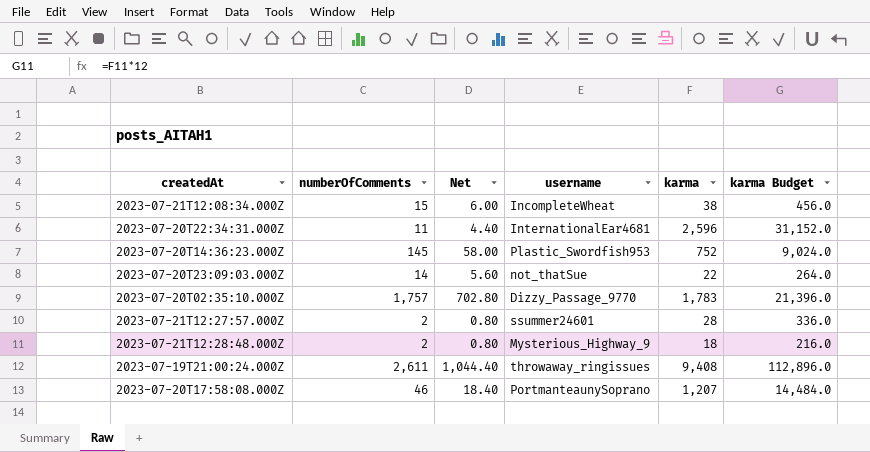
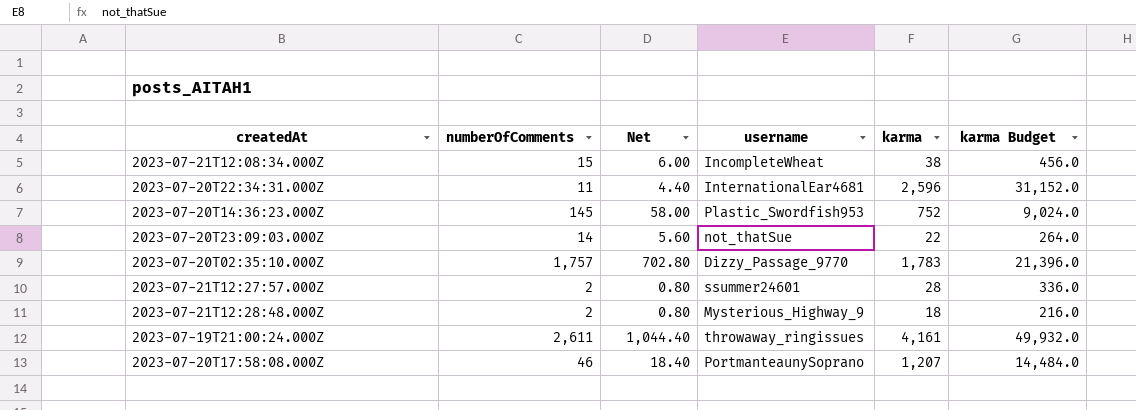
2023-07-19T21:00:24.000Z | karma: 9,408 -> 4,161
2023-07-19T21:00:24.000Z | karma Budget: 112,896.0 -> 49,932.0

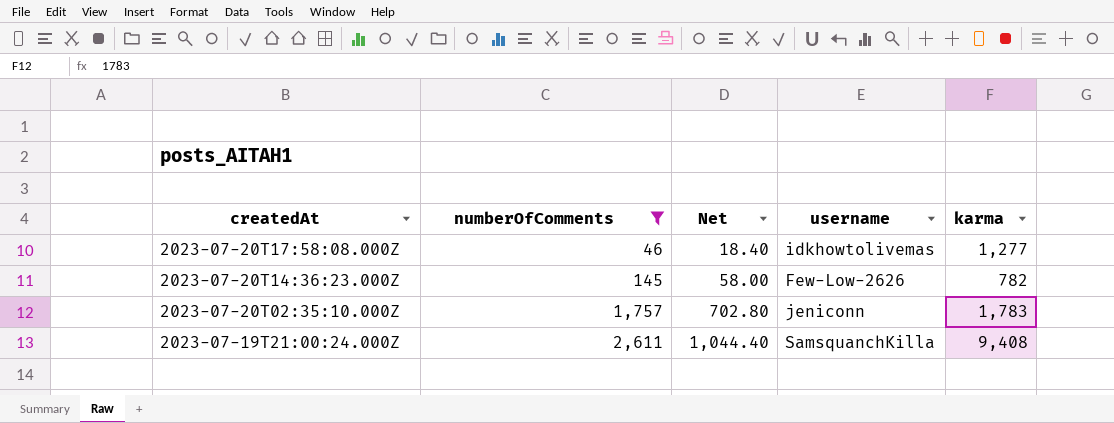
filter: none -> numberOfComments >= 46
row order: none -> createdAt descending
column karma Budget | formula: [karma] * 12 -> none
2023-07-20T17:58:08.000Z | username: PortmanteaunySoprano -> idkhowtolivemas
2023-07-20T17:58:08.000Z | karma: 1,207 -> 1,277
2023-07-20T14:36:23.000Z | username: Plastic_Swordfish953 -> Few-Low-2626
2023-07-20T14:36:23.000Z | karma: 752 -> 782
2023-07-20T02:35:10.000Z | username: Dizzy_Passage_9770 -> jeniconn
2023-07-19T21:00:24.000Z | username: throwaway_ringissues -> SamsquanchKilla
2023-07-19T21:00:24.000Z | karma: 4,161 -> 9,408

